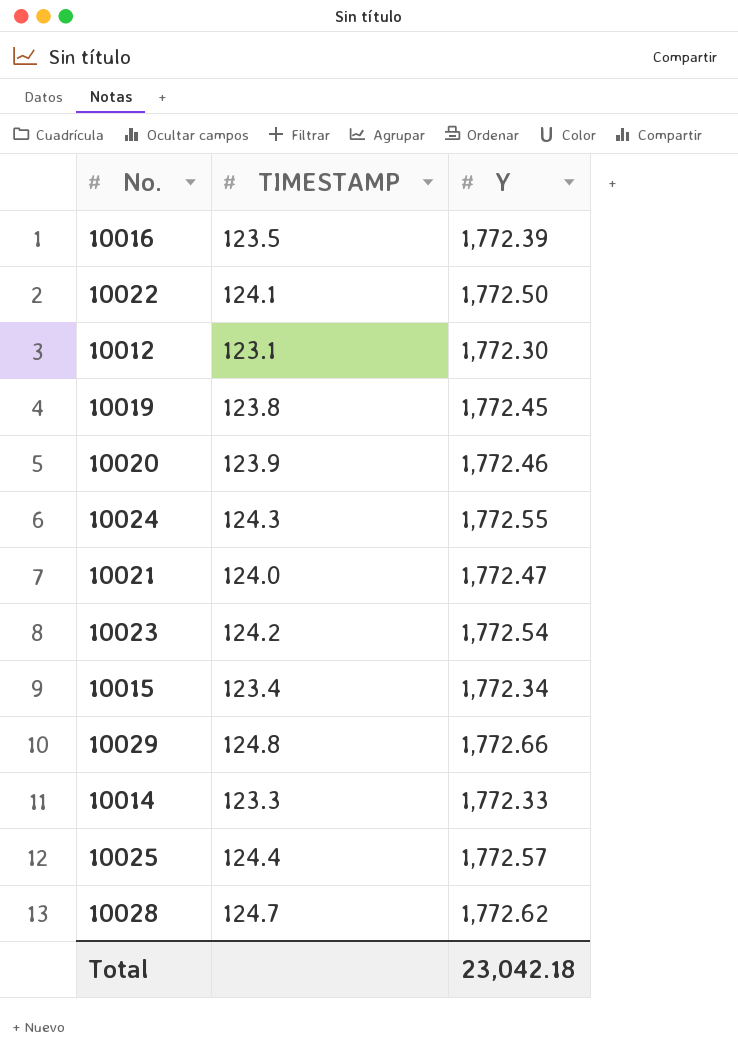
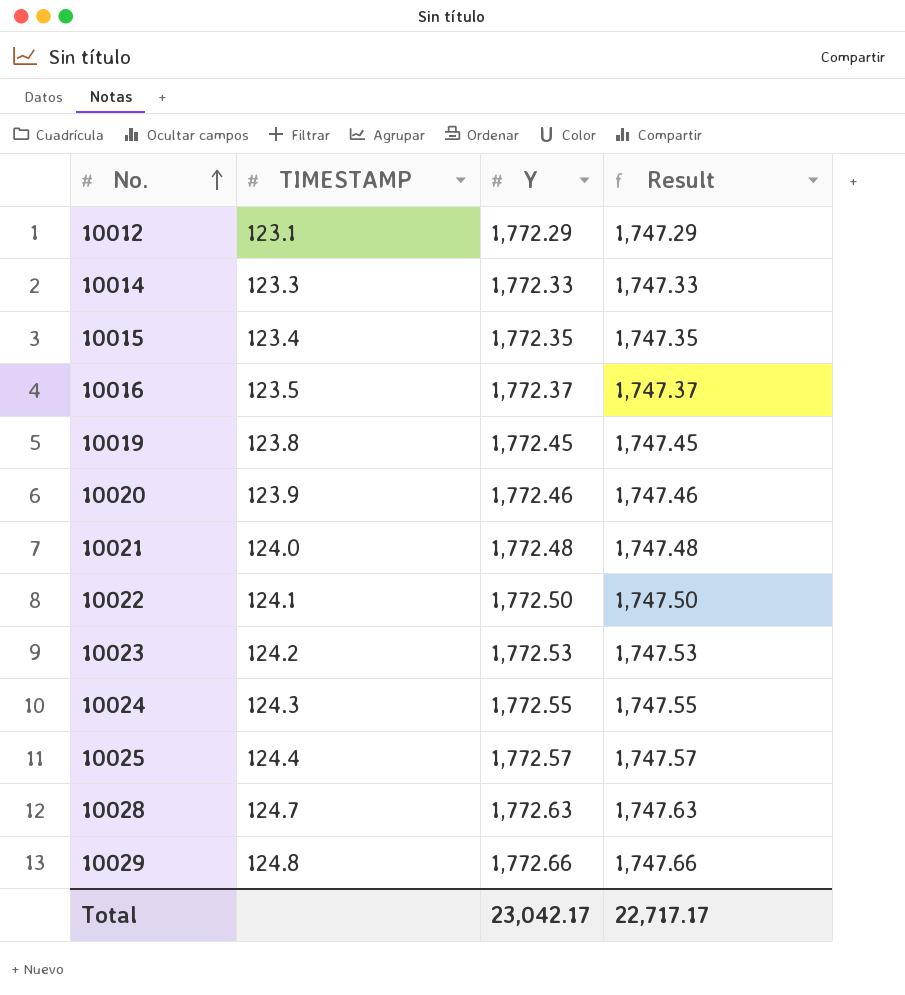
row order: none -> No. ascending
column Result | formula: none -> [Y] - 25
10012 | Y: 1,772.30 -> 1,772.29
10015 | Y: 1,772.34 -> 1,772.35
10016 | Y: 1,772.39 -> 1,772.37
10021 | Y: 1,772.47 -> 1,772.48
10023 | Y: 1,772.54 -> 1,772.53
10028 | Y: 1,772.62 -> 1,772.63
Total | Y: 23,042.18 -> 23,042.17

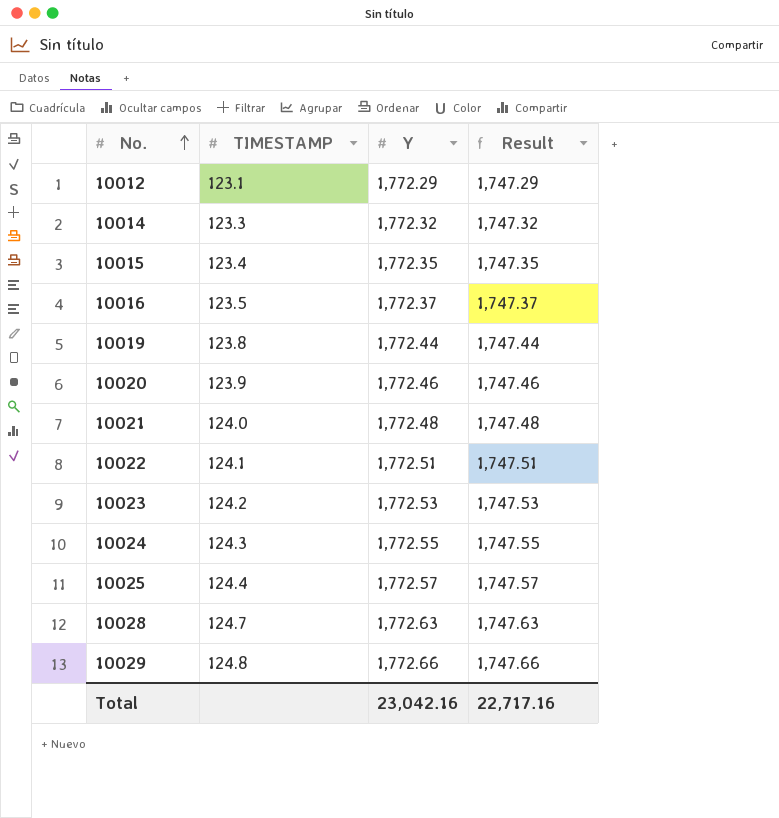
10014 | Y: 1,772.33 -> 1,772.32
10014 | Result: 1,747.33 -> 1,747.32
10019 | Y: 1,772.45 -> 1,772.44
10019 | Result: 1,747.45 -> 1,747.44
10022 | Y: 1,772.50 -> 1,772.51
10022 | Result: 1,747.50 -> 1,747.51
Total | Y: 23,042.17 -> 23,042.16
Total | Result: 22,717.17 -> 22,717.16

